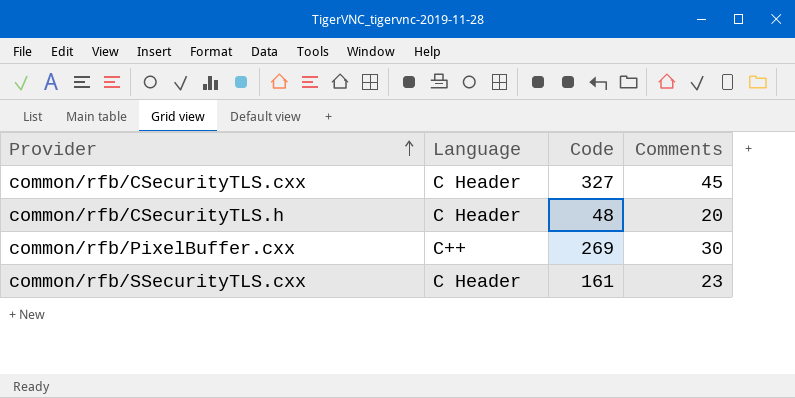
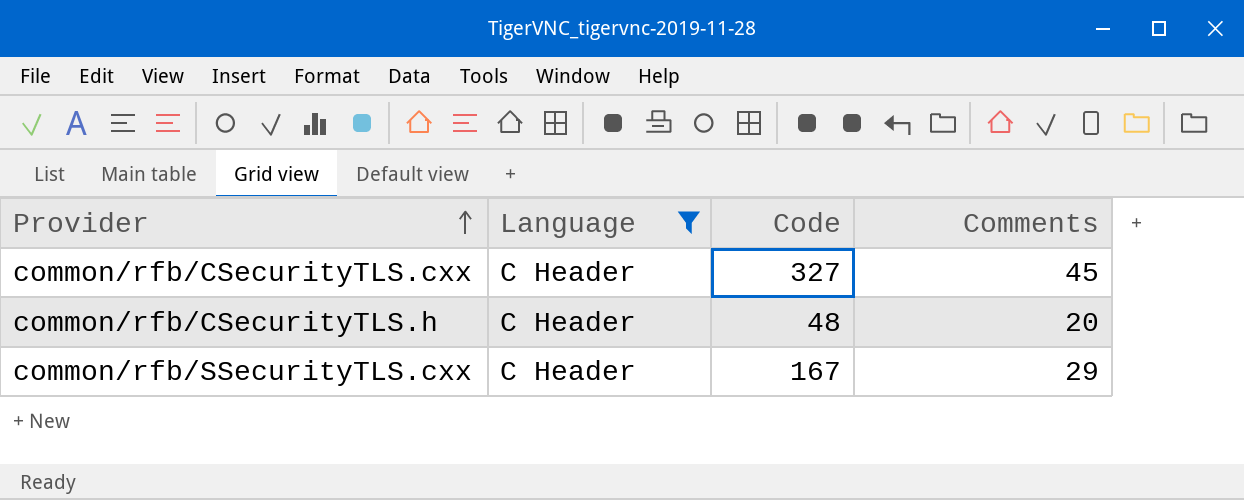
filter: none -> Language = C Header
common/rfb/SSecurityTLS.cxx | Code: 161 -> 167
common/rfb/SSecurityTLS.cxx | Comments: 23 -> 29

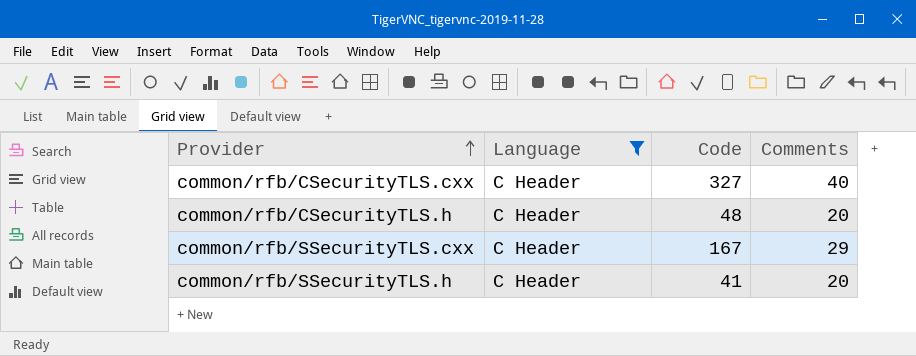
common/rfb/CSecurityTLS.cxx | Comments: 45 -> 40
row common/rfb/SSecurityTLS.h: none -> C Header | 41 | 20

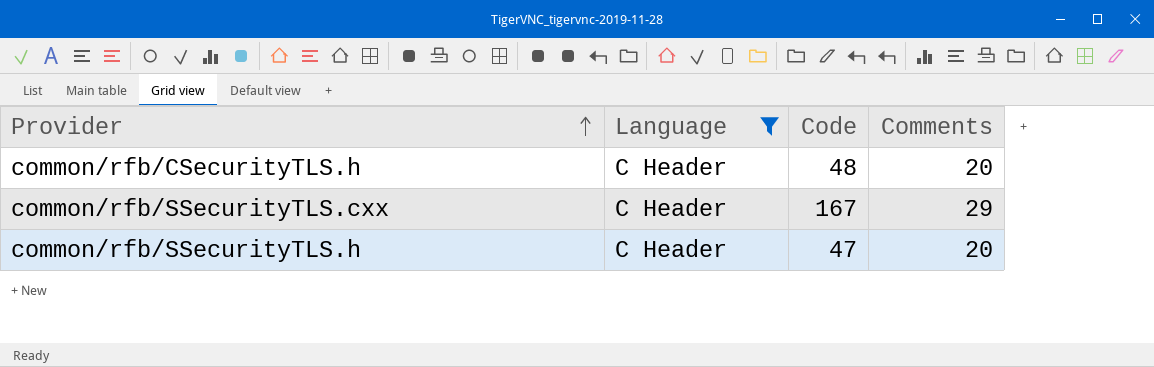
row common/rfb/CSecurityTLS.cxx: C Header | 327 | 40 -> none
common/rfb/SSecurityTLS.h | Code: 41 -> 47

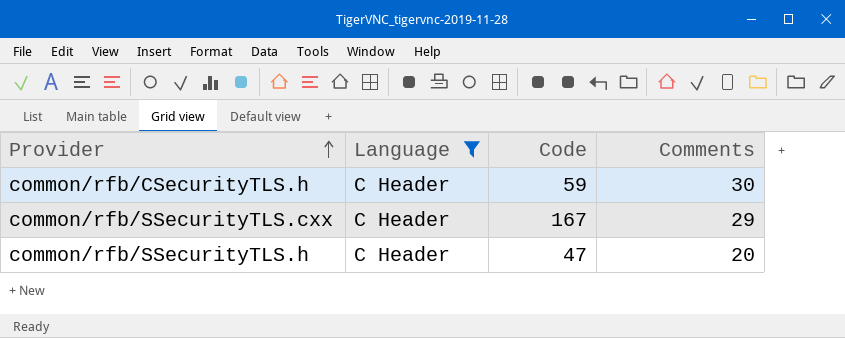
common/rfb/CSecurityTLS.h | Code: 48 -> 59
common/rfb/CSecurityTLS.h | Comments: 20 -> 30

